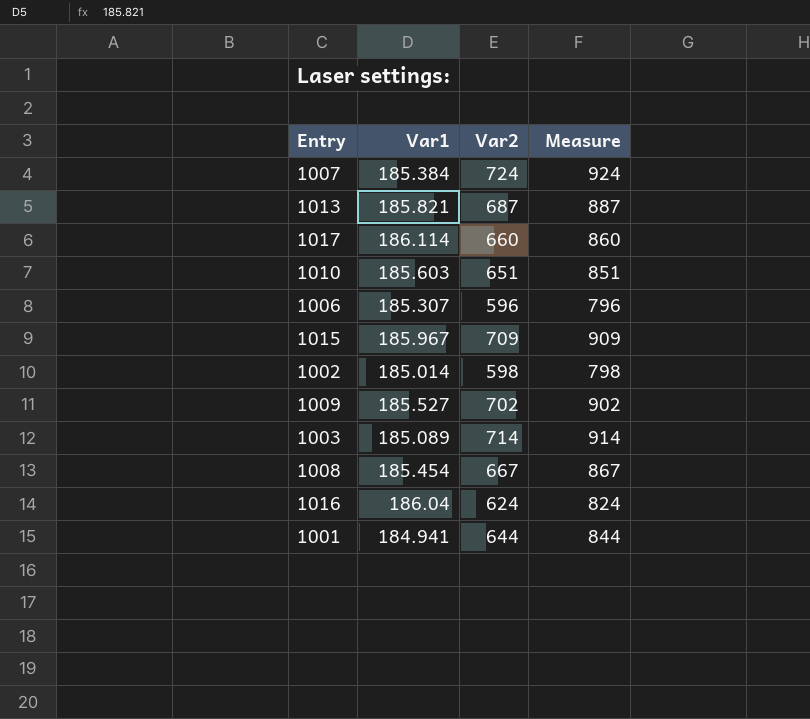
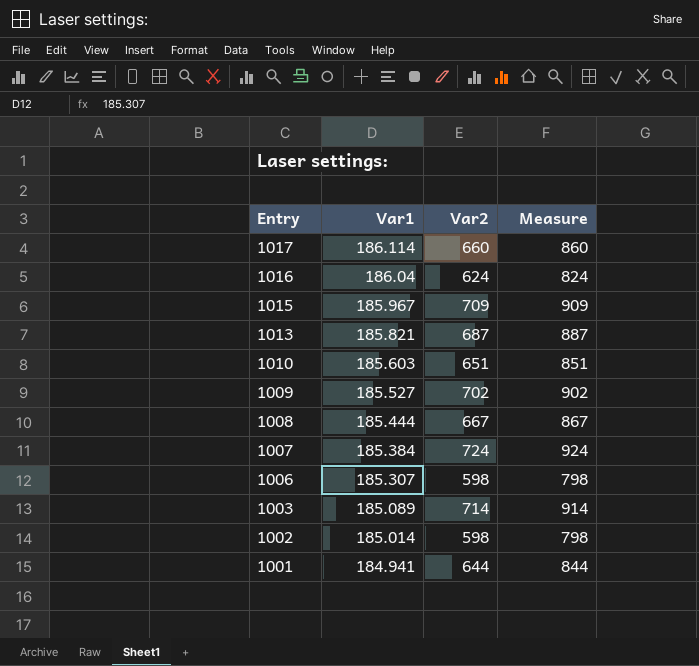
row order: none -> Entry descending
1008 | Var1: 185.454 -> 185.444
1006 | Var2: 596 -> 598
1006 | Measure: 796 -> 798

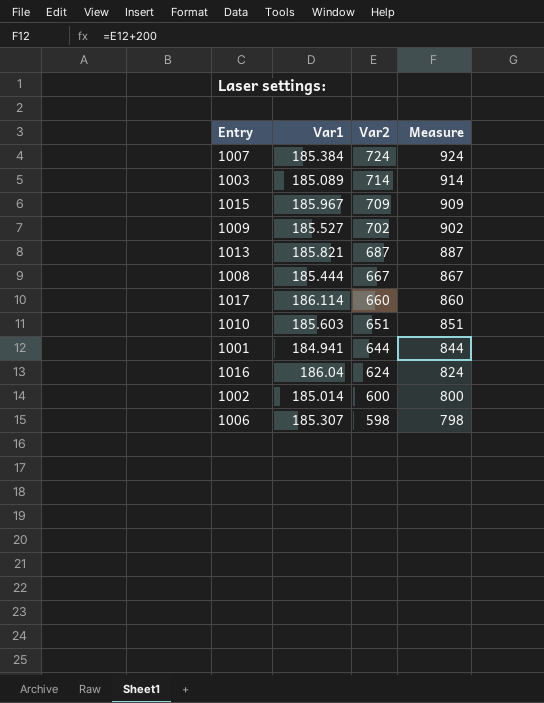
row order: Entry descending -> Var2 descending
1002 | Var2: 598 -> 600
1002 | Measure: 798 -> 800

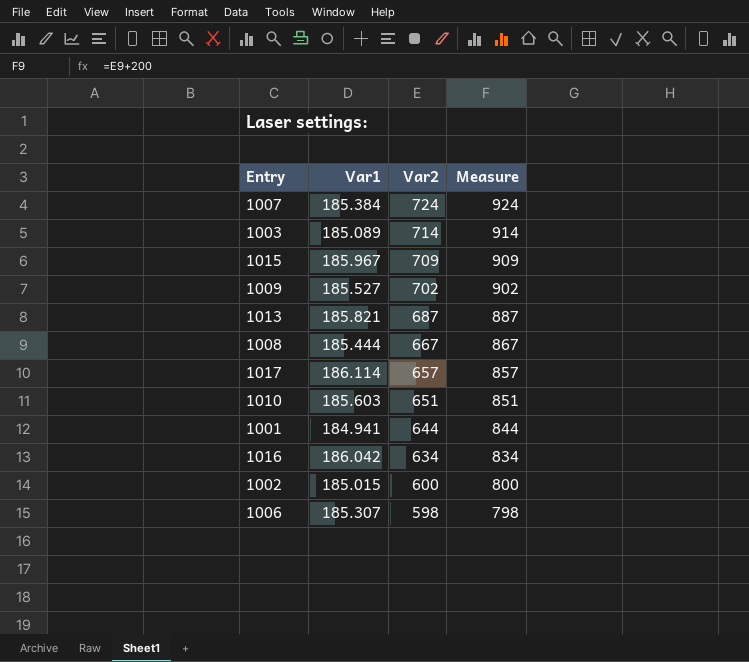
1017 | Var2: 660 -> 657
1017 | Measure: 860 -> 857
1016 | Var1: 186.04 -> 186.042
1016 | Var2: 624 -> 634
1016 | Measure: 824 -> 834
1002 | Var1: 185.014 -> 185.015

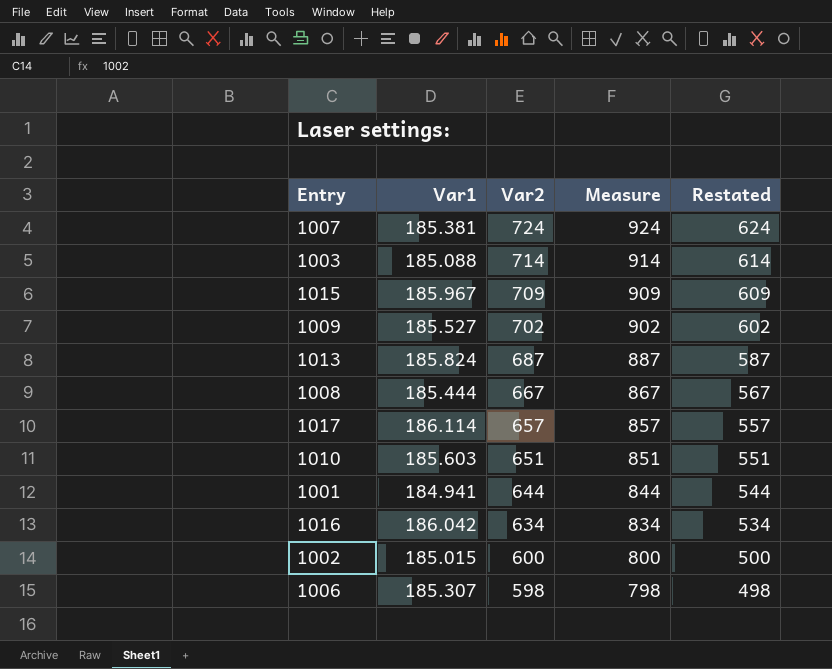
column Restated | formula: none -> [Var2] - 100
1007 | Var1: 185.384 -> 185.381
1003 | Var1: 185.089 -> 185.088
1013 | Var1: 185.821 -> 185.824

